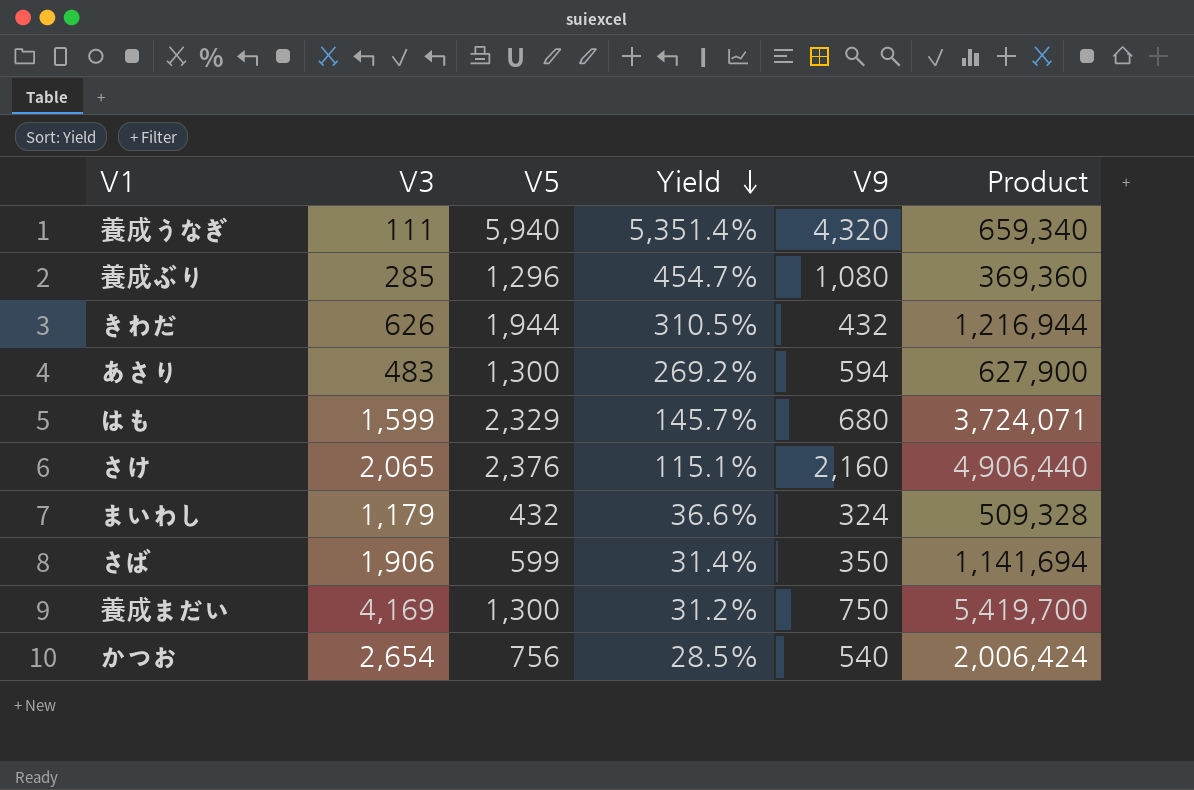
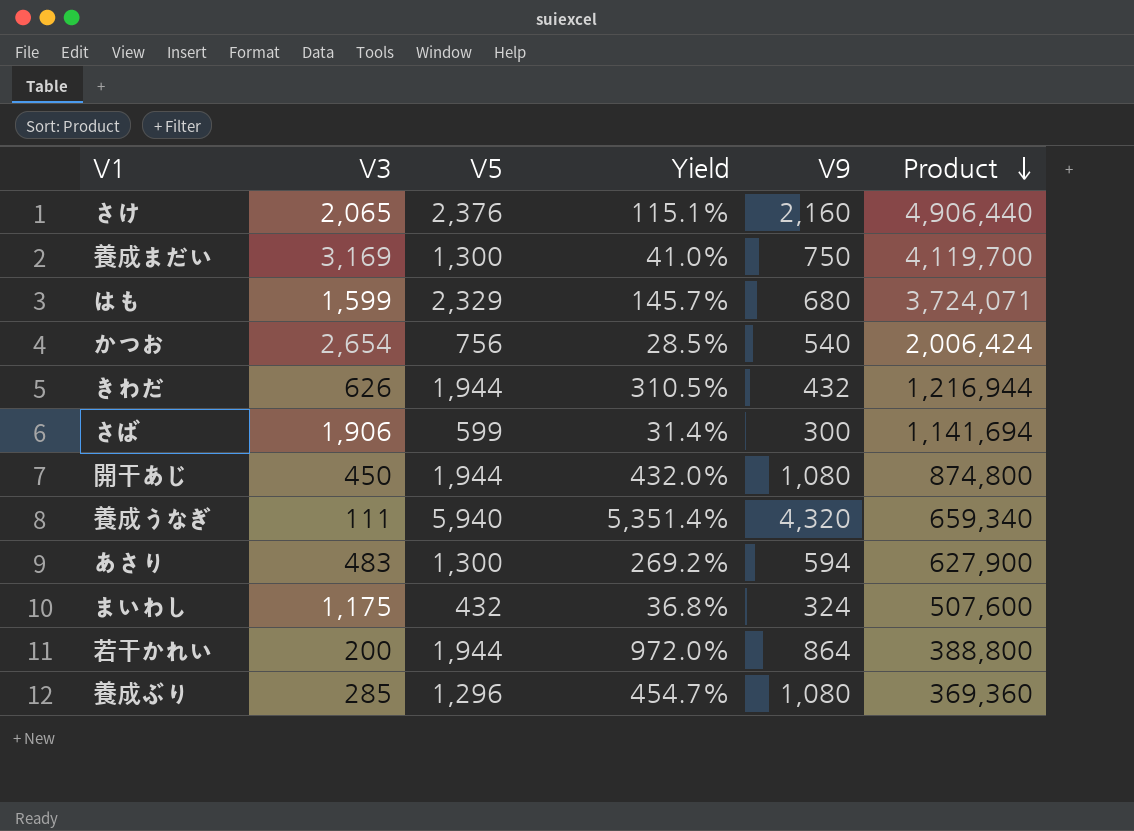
row order: Yield descending -> Product descending
養成まだい | V3: 4,169 -> 3,169
養成まだい | Yield: 31.2% -> 41.0%
養成まだい | Product: 5,419,700 -> 4,119,700
さば | V9: 350 -> 300
row 開干あじ: none -> 450 | 1,944 | 432.0% | 1,080 | 874,800
まいわし | V3: 1,179 -> 1,175
まいわし | Yield: 36.6% -> 36.8%
まいわし | Product: 509,328 -> 507,600
row 若干かれい: none -> 200 | 1,944 | 972.0% | 864 | 388,800

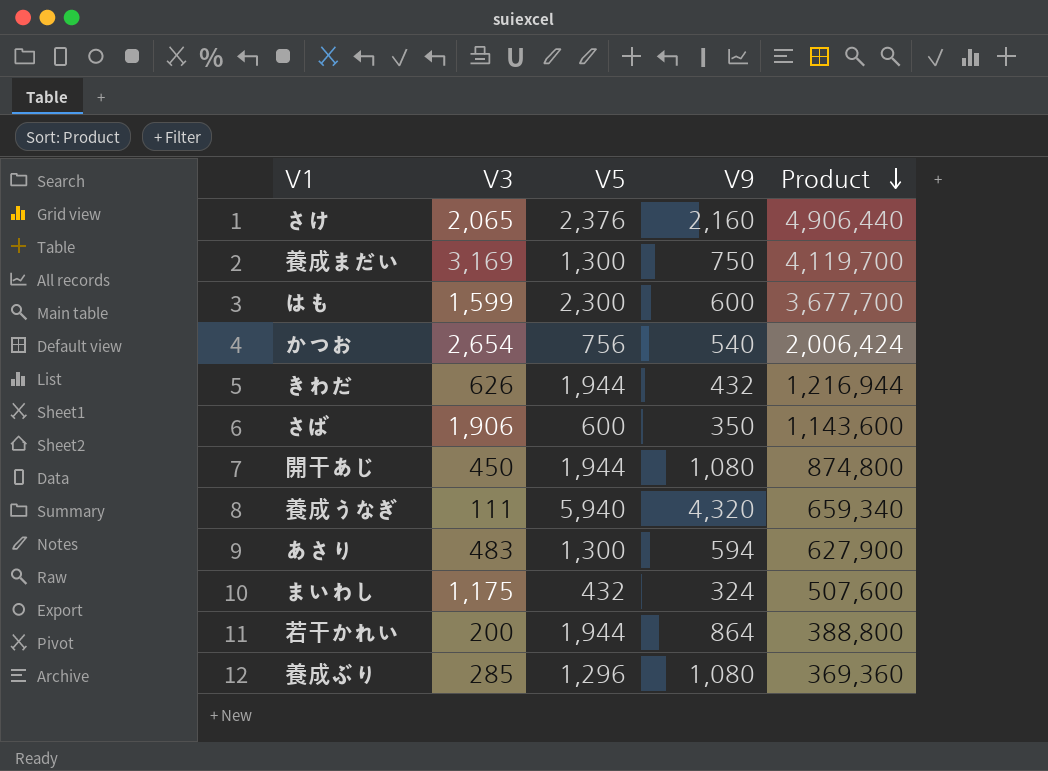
column Yield | formula: [V5] / [V3] -> none
はも | V5: 2,329 -> 2,300
はも | V9: 680 -> 600
はも | Product: 3,724,071 -> 3,677,700
さば | V5: 599 -> 600
さば | V9: 300 -> 350
さば | Product: 1,141,694 -> 1,143,600

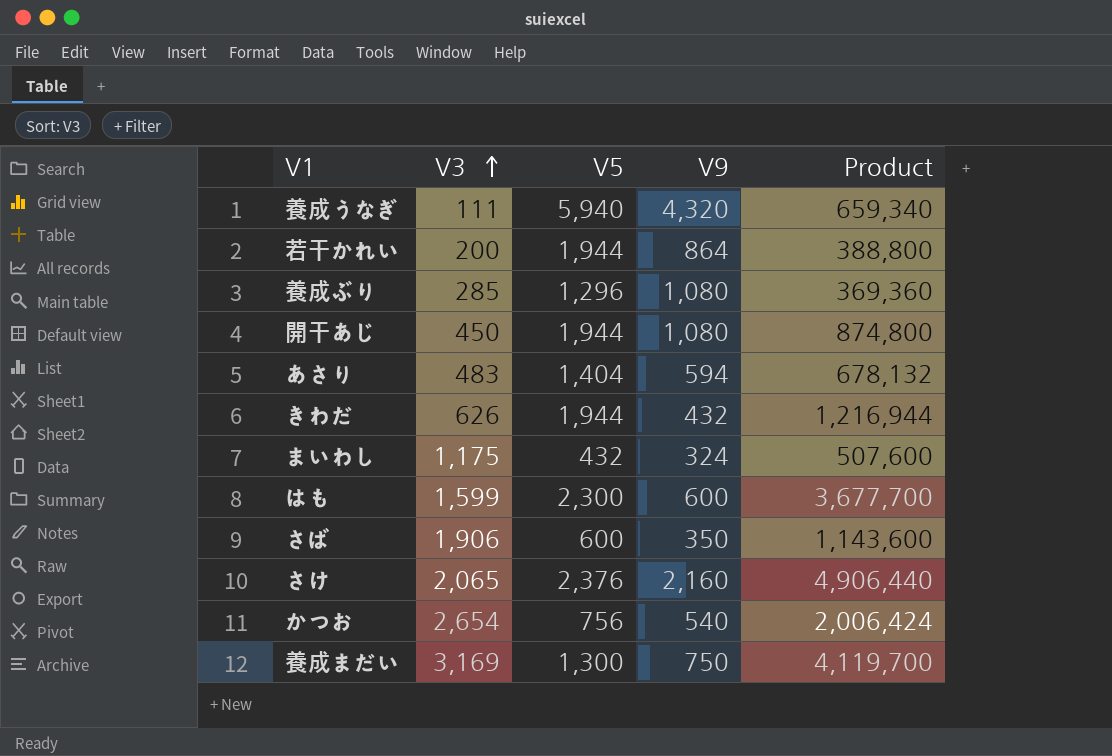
row order: Product descending -> V3 ascending
あさり | V5: 1,300 -> 1,404
あさり | Product: 627,900 -> 678,132

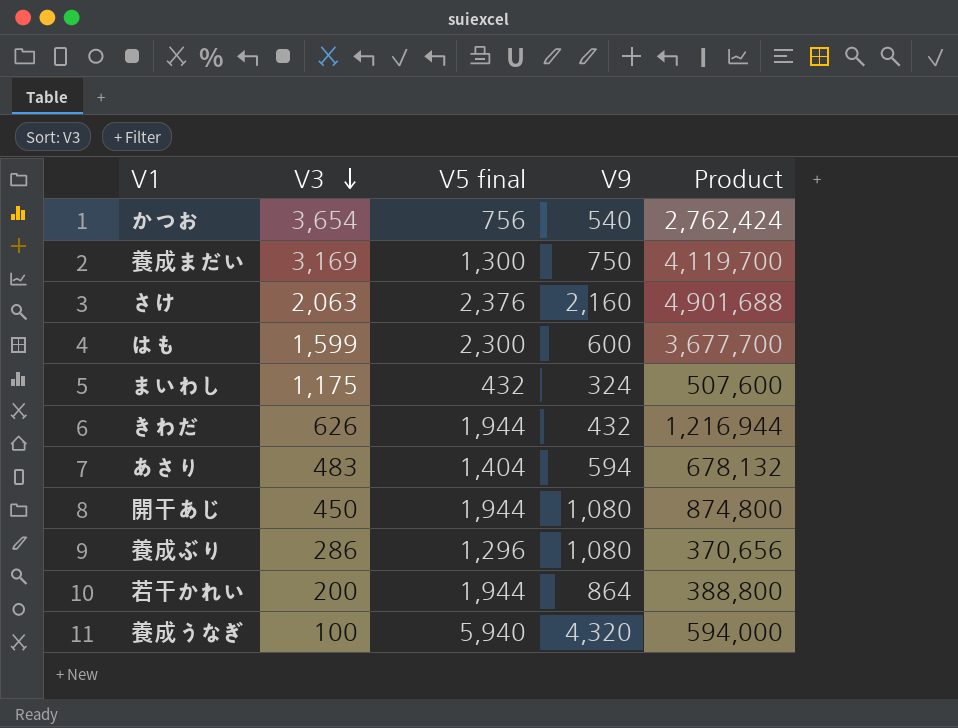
row order: V3 ascending -> V3 descending
column name: V5 -> V5 final
row さば: 1,906 | 600 | 350 | 1,143,600 -> none
かつお | V3: 2,654 -> 3,654
かつお | Product: 2,006,424 -> 2,762,424
さけ | V3: 2,065 -> 2,063
さけ | Product: 4,906,440 -> 4,901,688
養成ぶり | V3: 285 -> 286
養成ぶり | Product: 369,360 -> 370,656
養成うなぎ | V3: 111 -> 100
養成うなぎ | Product: 659,340 -> 594,000

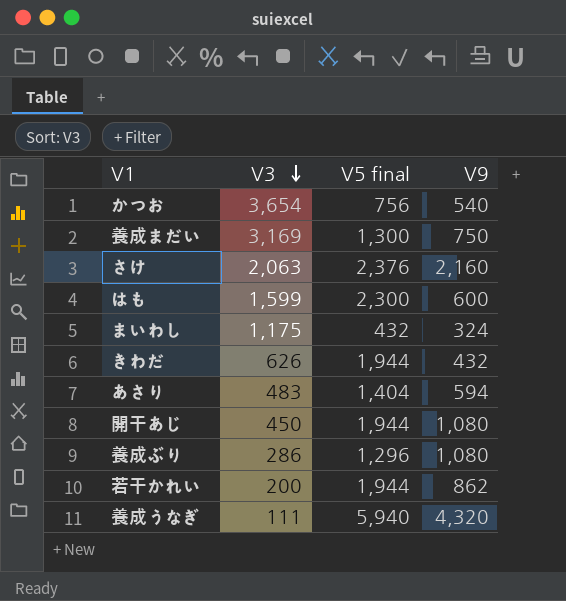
column Product | formula: [V3] * [V5 final] -> none
若干かれい | V9: 864 -> 862
養成うなぎ | V3: 100 -> 111

